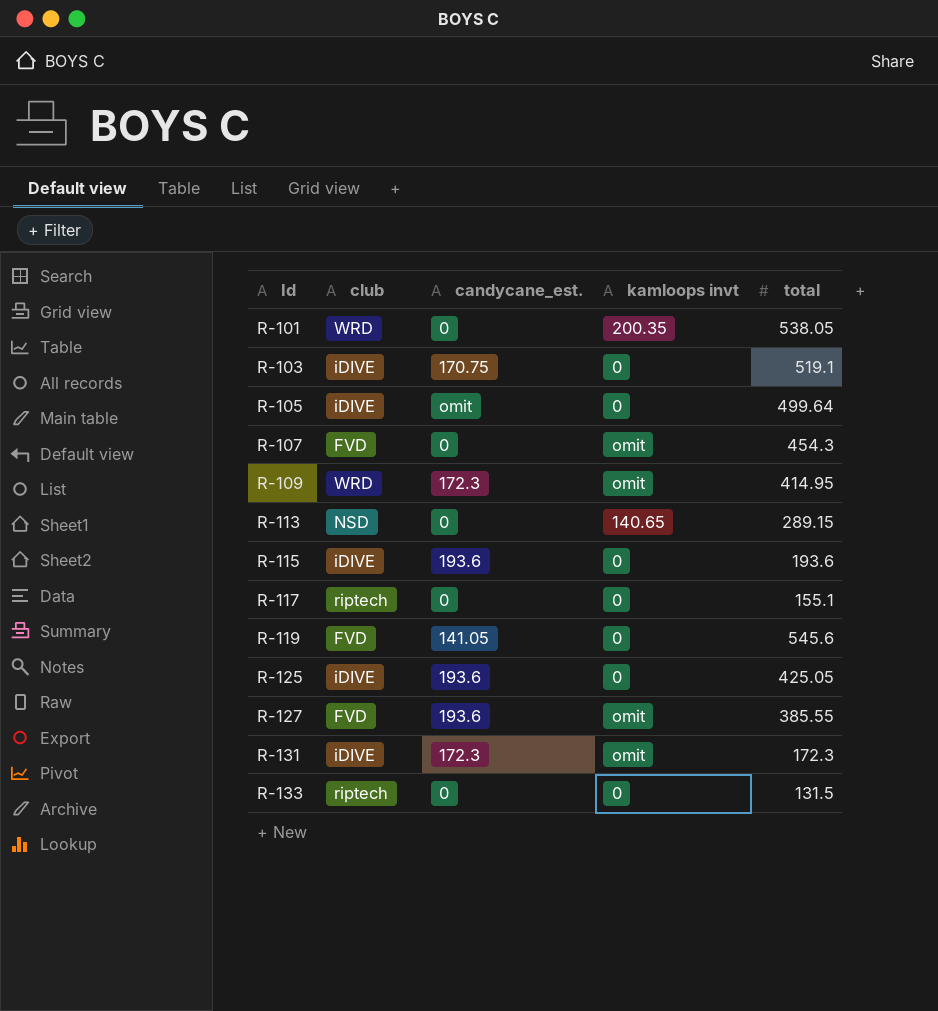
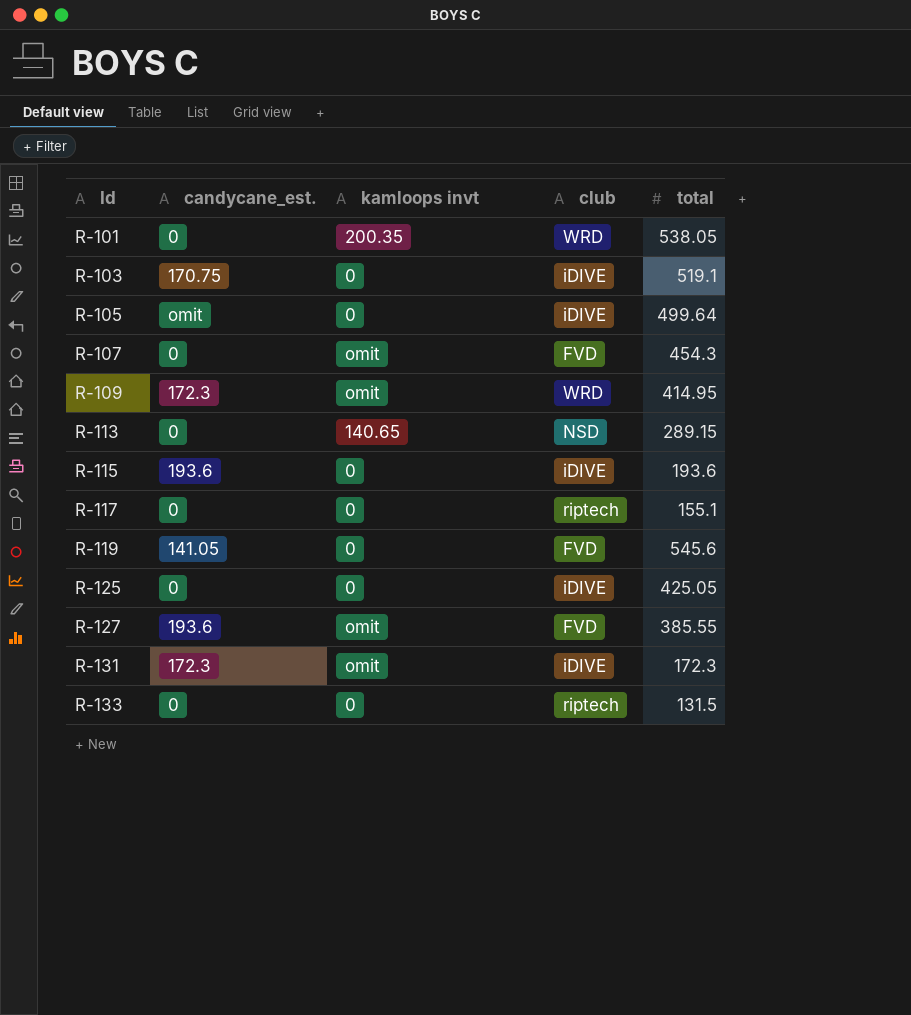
column club | position: 2 -> 4
R-125 | candycane_est.: 193.6 -> 0

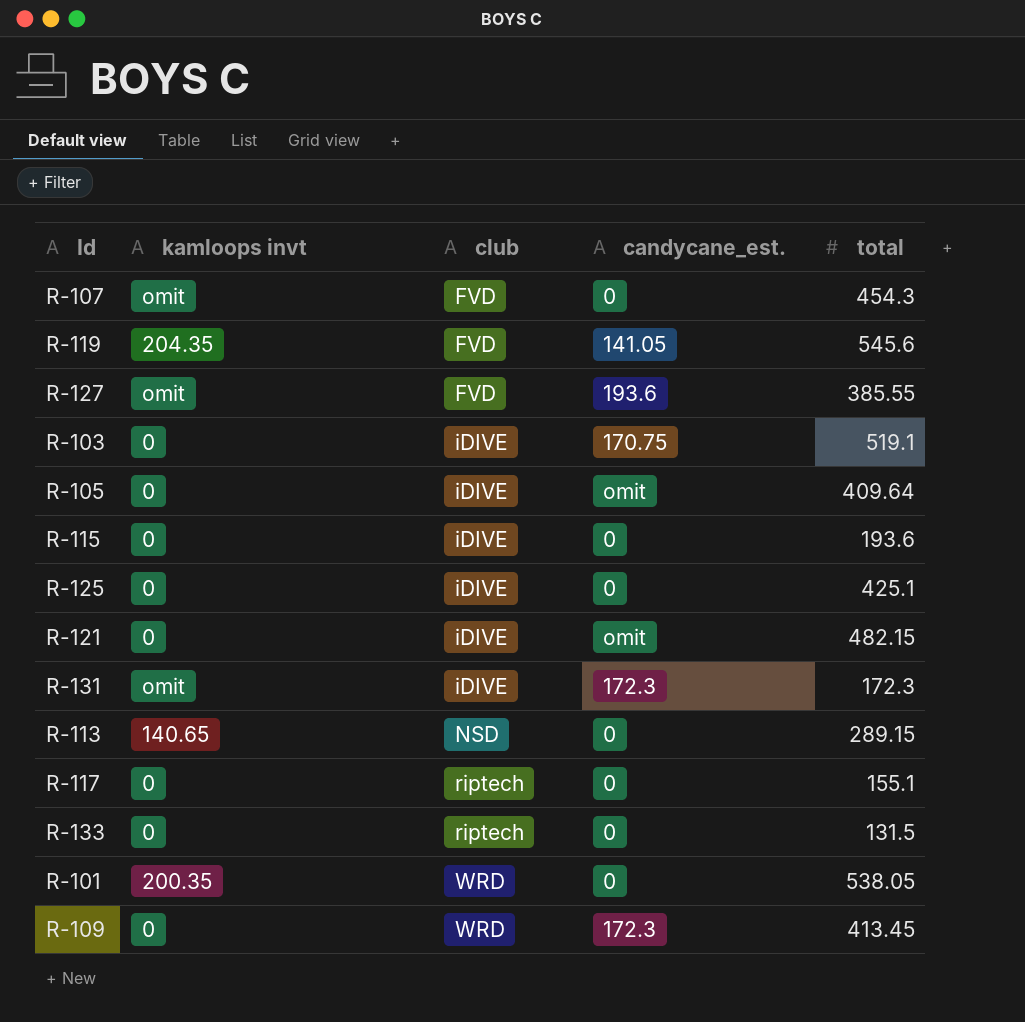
row order: Id ascending -> club ascending
column candycane_est. | position: 2 -> 4
R-119 | kamloops invt: 0 -> 204.35
R-105 | total: 499.64 -> 409.64
R-115 | candycane_est.: 193.6 -> 0
R-125 | total: 425.05 -> 425.1
row R-121: none -> 0 | iDIVE | omit | 482.15
R-109 | kamloops invt: omit -> 0
R-109 | total: 414.95 -> 413.45

